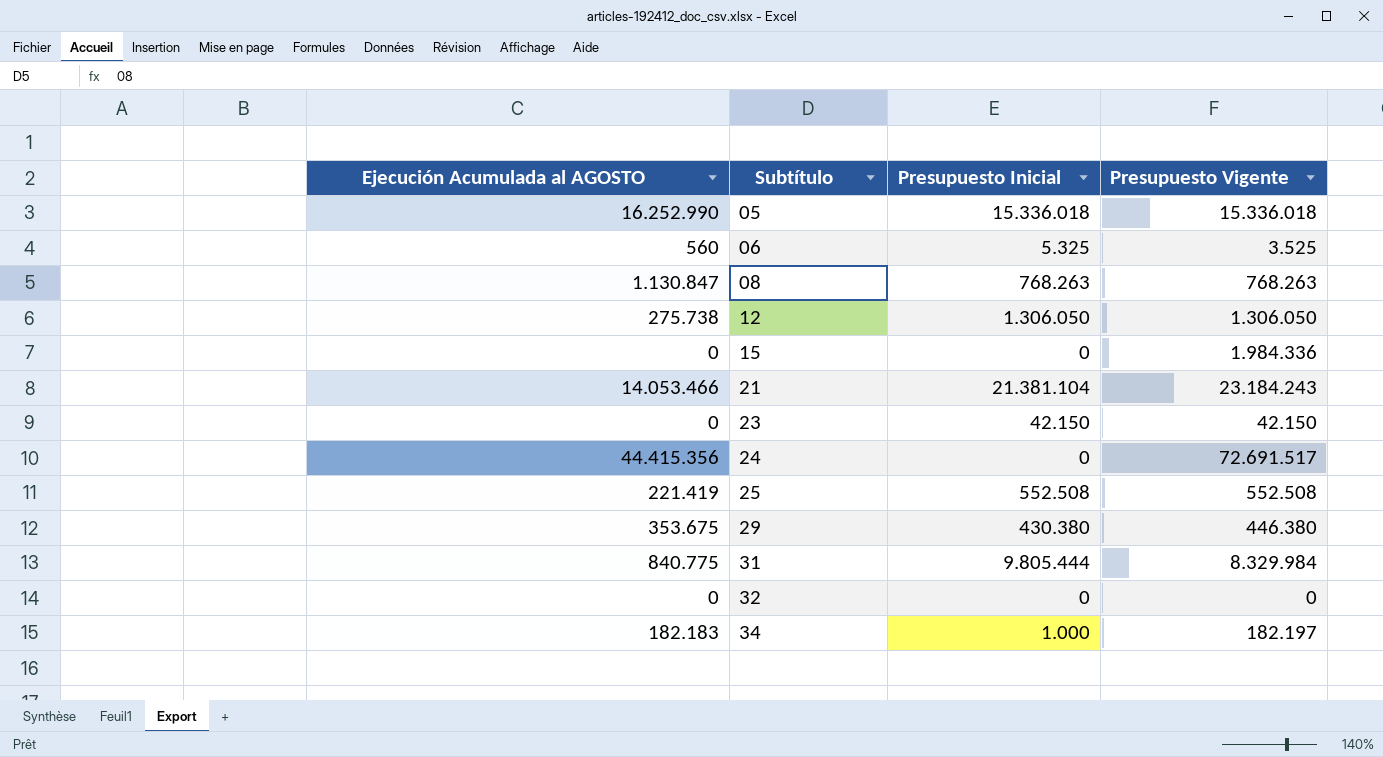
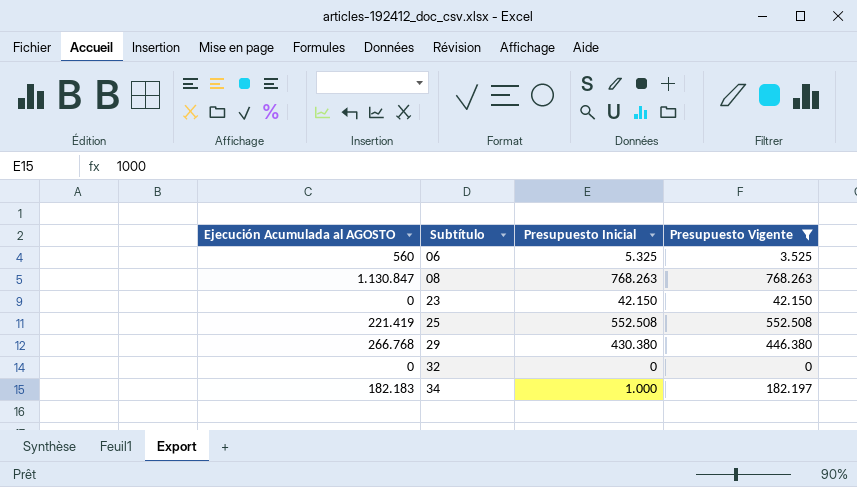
filter: none -> Presupuesto Vigente <= 768.263
29 | Ejecución Acumulada al AGOSTO: 353.675 -> 266.768

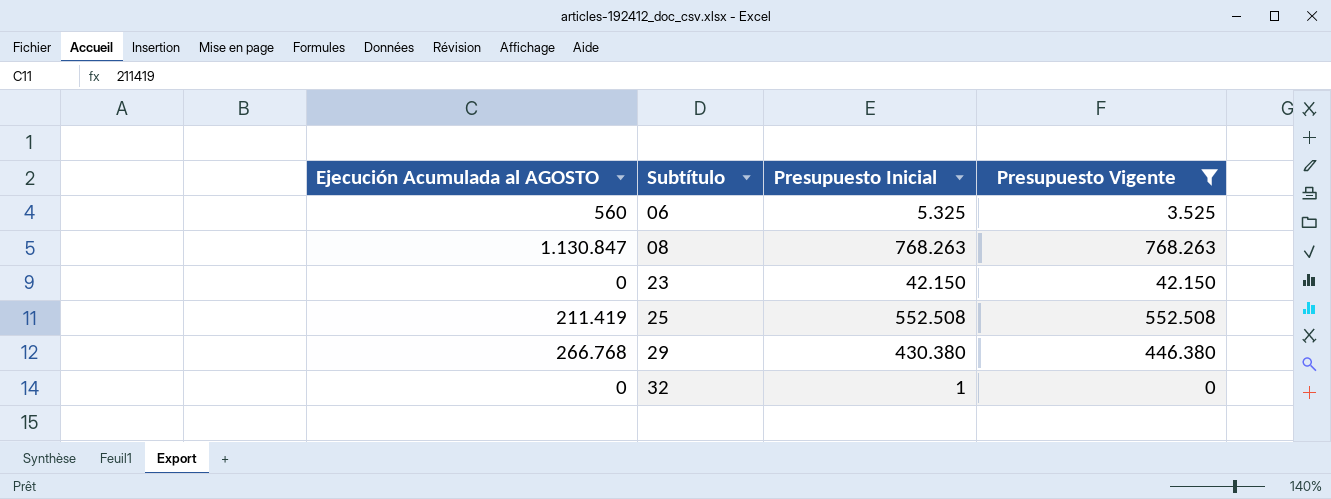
row 34: 182.183 | 1.000 | 182.197 -> none
25 | Ejecución Acumulada al AGOSTO: 221.419 -> 211.419
32 | Presupuesto Inicial: 0 -> 1

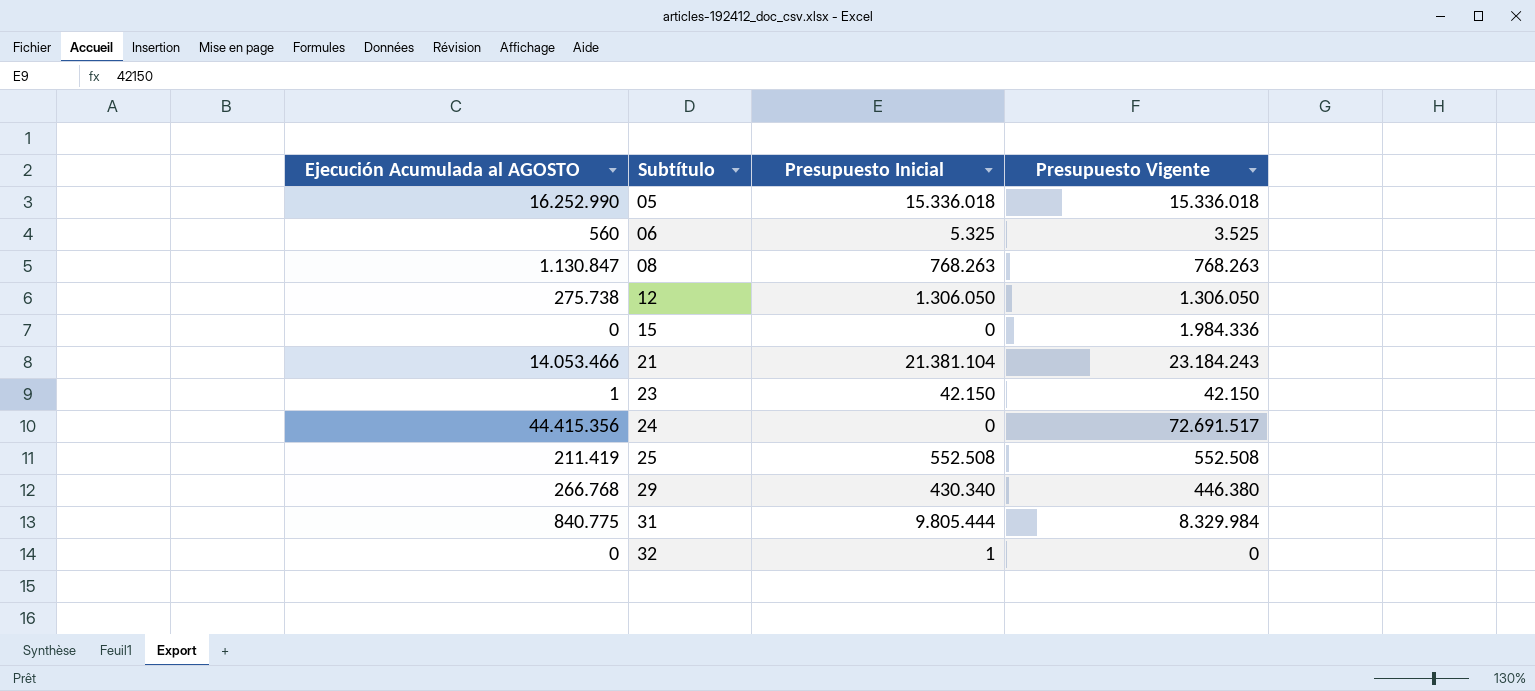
filter: Presupuesto Vigente <= 768.263 -> none
23 | Ejecución Acumulada al AGOSTO: 0 -> 1
29 | Presupuesto Inicial: 430.380 -> 430.340

